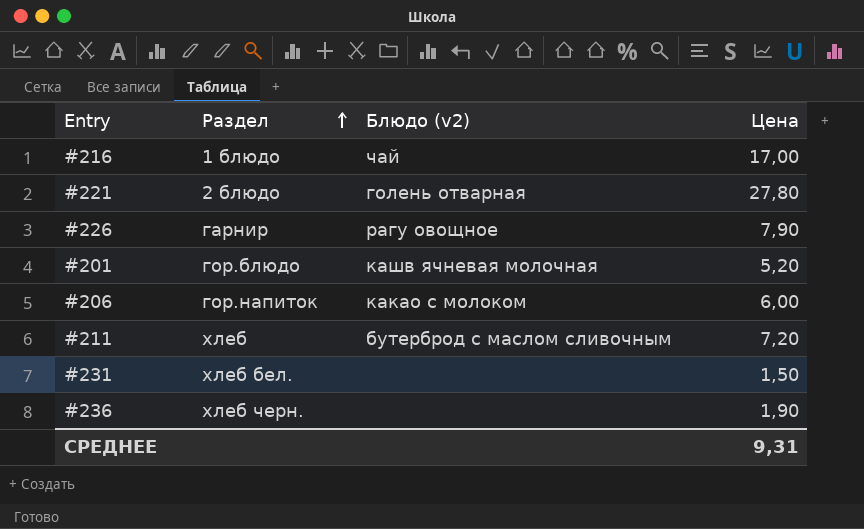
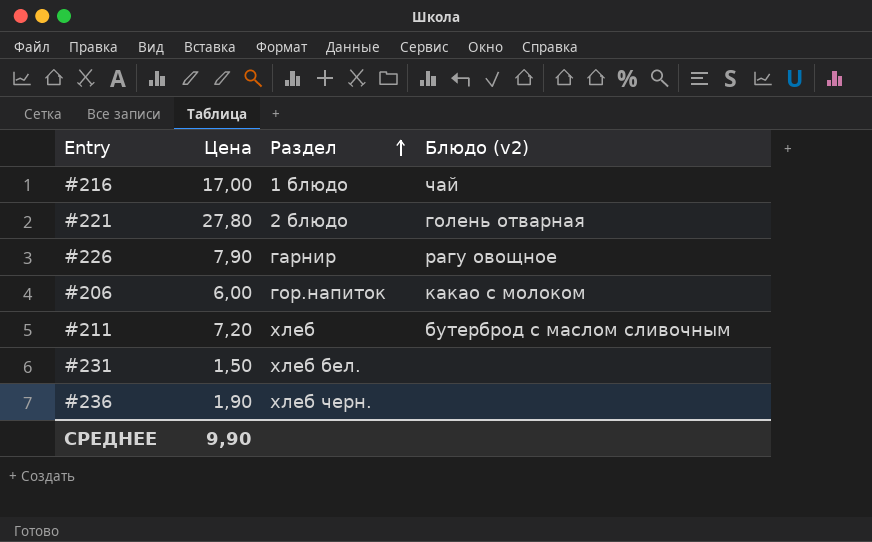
column Цена | position: 4 -> 2
row #201: гор.блюдо | кашв ячневая молочная | 5,20 -> none
СРЕДНЕЕ | Цена: 9,31 -> 9,90

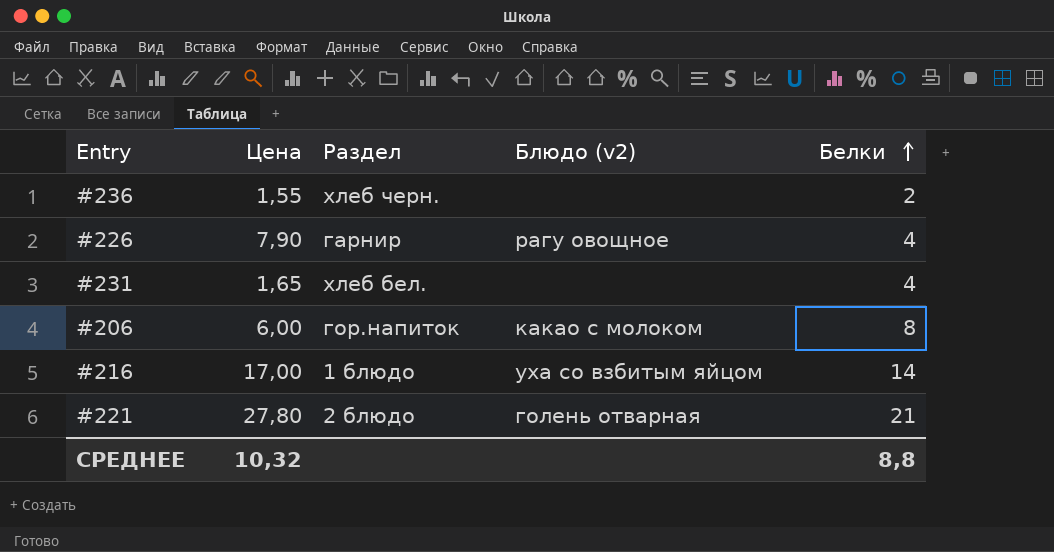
row order: Раздел ascending -> Белки ascending
column Белки | position: none -> 5
row #211: 7,20 | хлеб | бутерброд с маслом сливочным -> none
#236 | Цена: 1,90 -> 1,55
#231 | Цена: 1,50 -> 1,65
#216 | Блюдо (v2): чай -> уха со взбитым яйцом
СРЕДНЕЕ | Цена: 9,90 -> 10,32

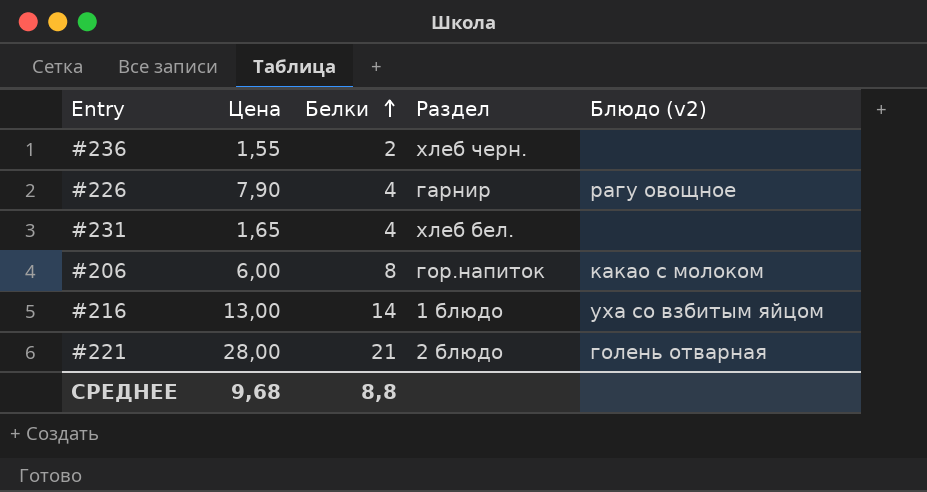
column Белки | position: 5 -> 3
#216 | Цена: 17,00 -> 13,00
#221 | Цена: 27,80 -> 28,00
СРЕДНЕЕ | Цена: 10,32 -> 9,68

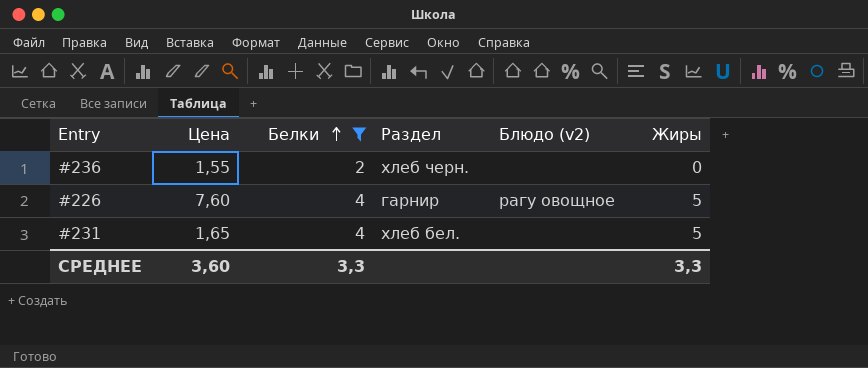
filter: none -> Белки <= 4
column Жиры | position: none -> 6
#226 | Цена: 7,90 -> 7,60
СРЕДНЕЕ | Цена: 9,68 -> 3,60
СРЕДНЕЕ | Белки: 8,8 -> 3,3

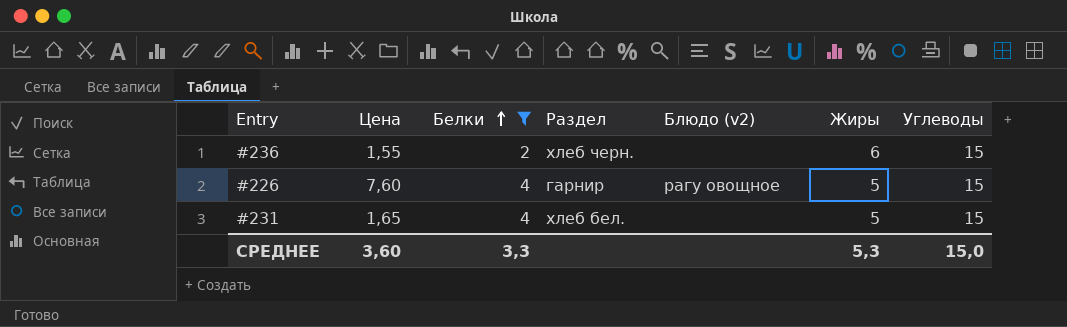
column Углеводы | position: none -> 7
#236 | Жиры: 0 -> 6
СРЕДНЕЕ | Жиры: 3,3 -> 5,3

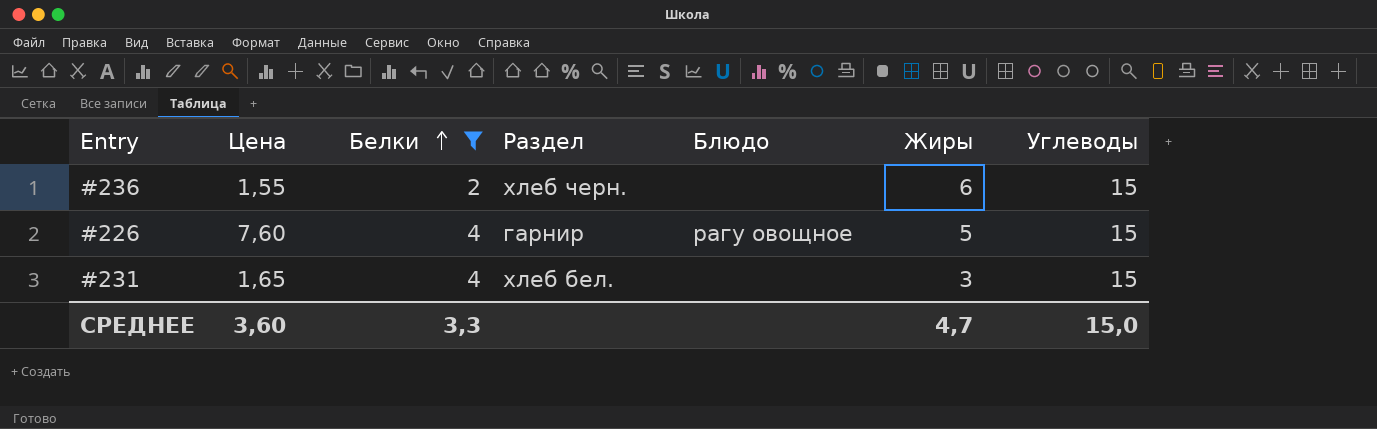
column name: Блюдо (v2) -> Блюдо
#231 | Жиры: 5 -> 3
СРЕДНЕЕ | Жиры: 5,3 -> 4,7

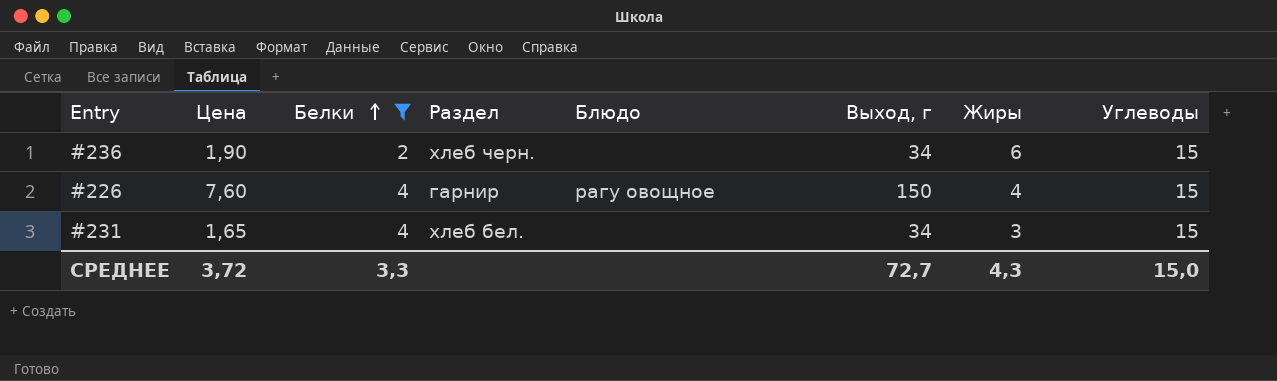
column Выход, г | position: none -> 6
#236 | Цена: 1,55 -> 1,90
#226 | Жиры: 5 -> 4
СРЕДНЕЕ | Цена: 3,60 -> 3,72
СРЕДНЕЕ | Жиры: 4,7 -> 4,3

